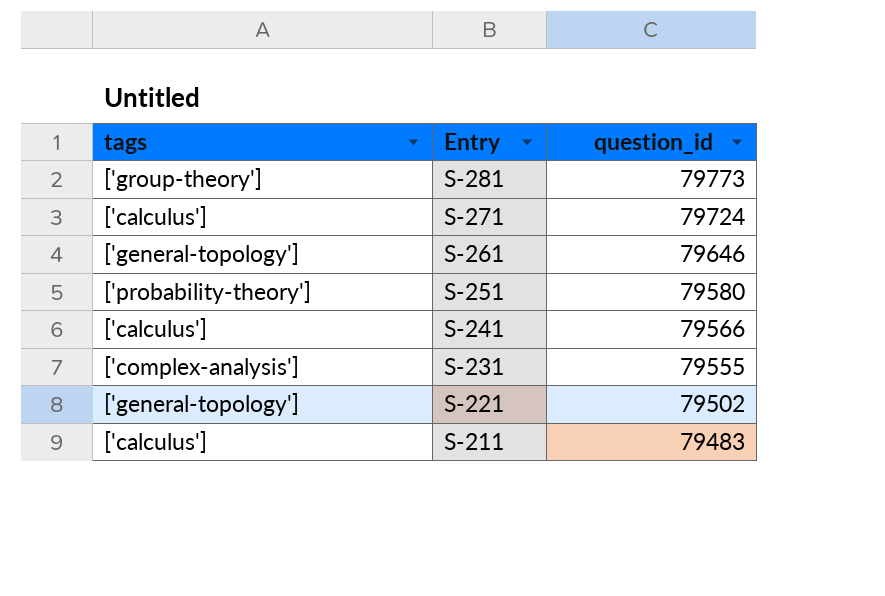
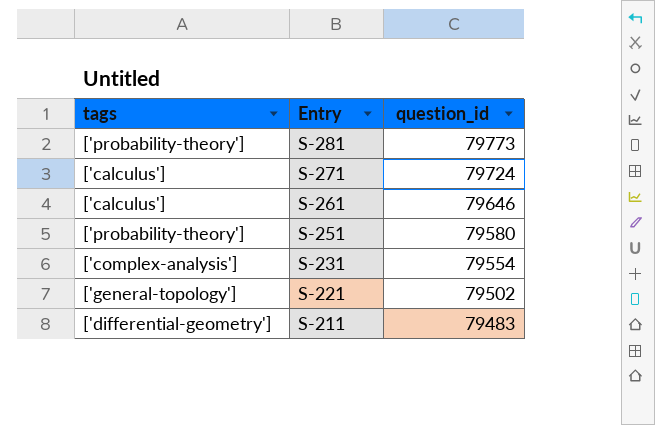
row S-241: ['calculus'] | 79566 -> none
S-281 | tags: ['group-theory'] -> ['probability-theory']
S-261 | tags: ['general-topology'] -> ['calculus']
S-231 | question_id: 79555 -> 79554
S-211 | tags: ['calculus'] -> ['differential-geometry']

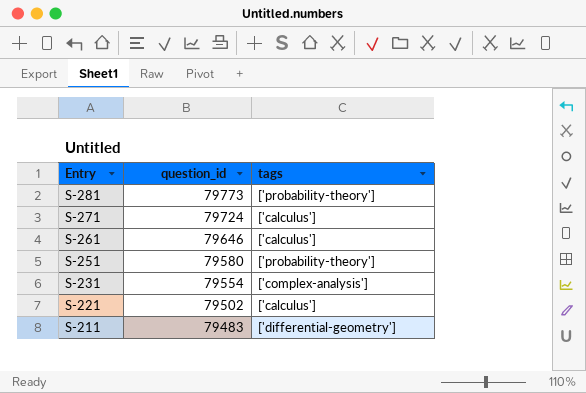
column tags | position: 1 -> 3
S-221 | tags: ['general-topology'] -> ['calculus']

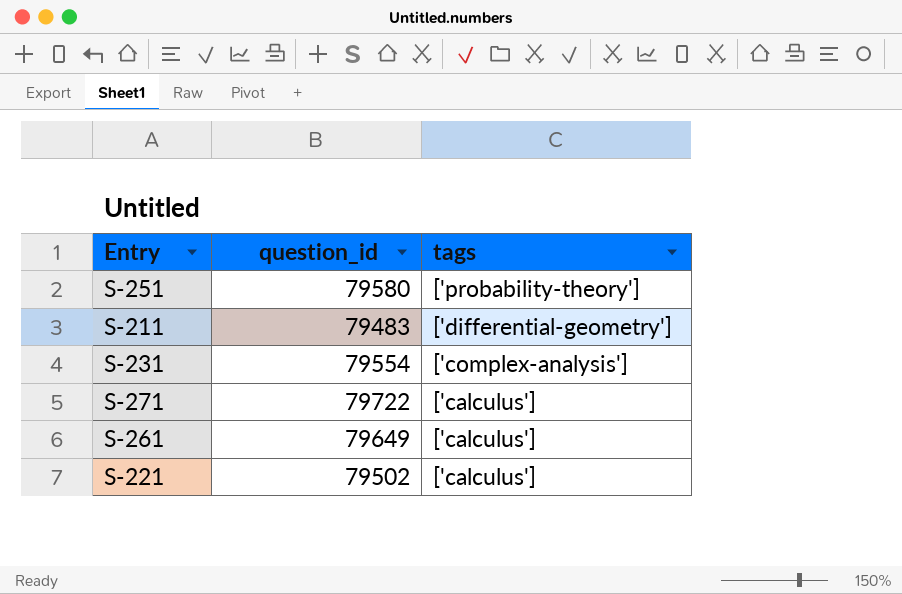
row order: Entry descending -> tags descending
row S-281: 79773 | ['probability-theory'] -> none
S-271 | question_id: 79724 -> 79722
S-261 | question_id: 79646 -> 79649

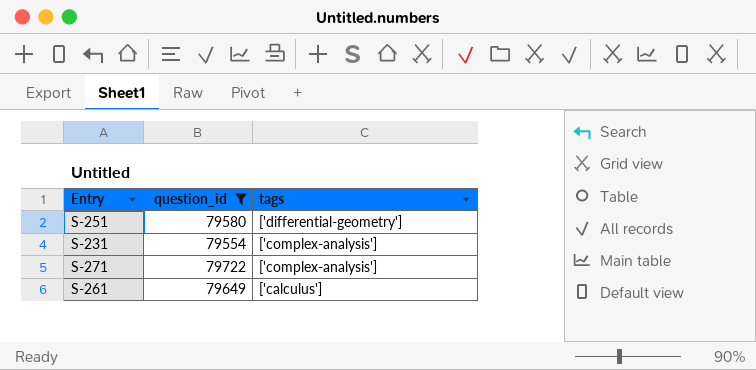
filter: none -> question_id >= 79554
S-251 | tags: ['probability-theory'] -> ['differential-geometry']
S-271 | tags: ['calculus'] -> ['complex-analysis']

